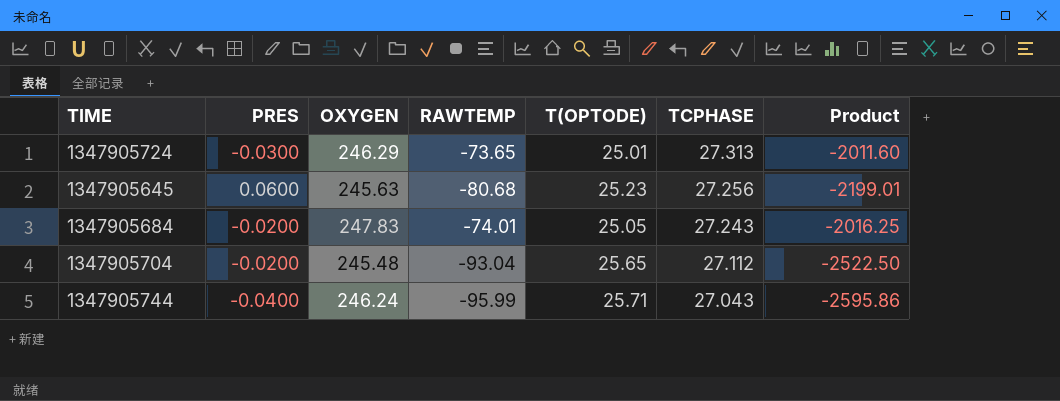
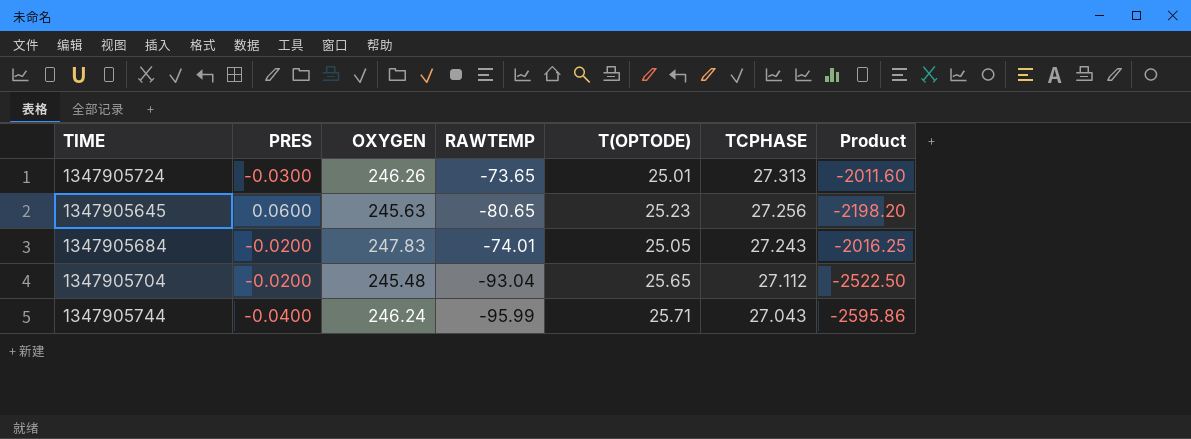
1347905724 | OXYGEN: 246.29 -> 246.26
1347905645 | RAWTEMP: -80.68 -> -80.65
1347905645 | Product: -2199.01 -> -2198.20

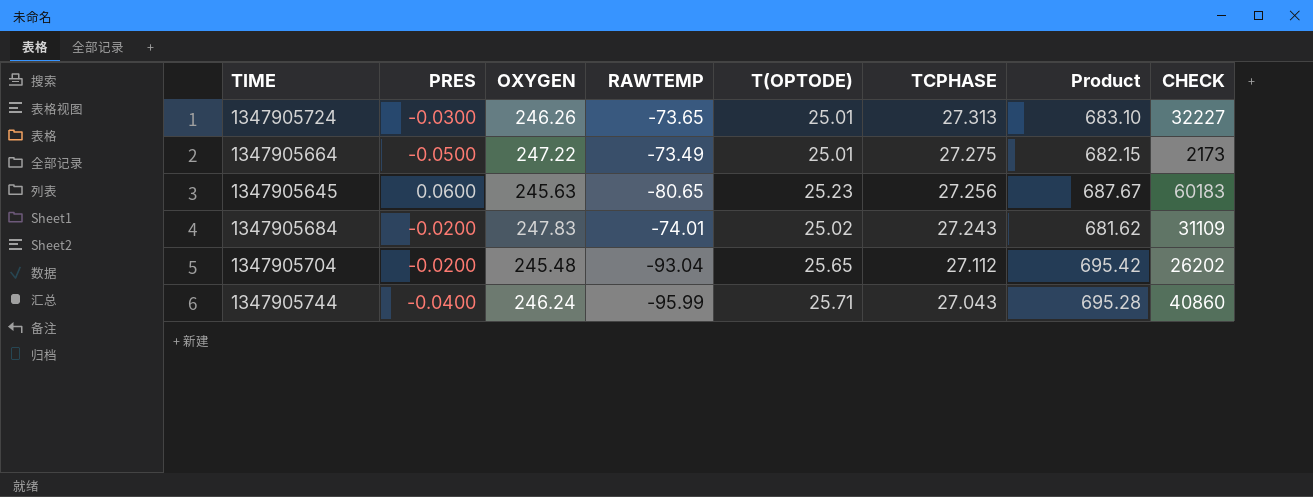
column Product | formula: [RAWTEMP] * [TCPHASE] -> [T(OPTODE)] * [TCPHASE]
column CHECK | position: none -> 8
row 1347905664: none -> -0.0500 | 247.22 | -73.49 | 25.01 | 27.275 | 682.15 | 2173
1347905684 | T(OPTODE): 25.05 -> 25.02

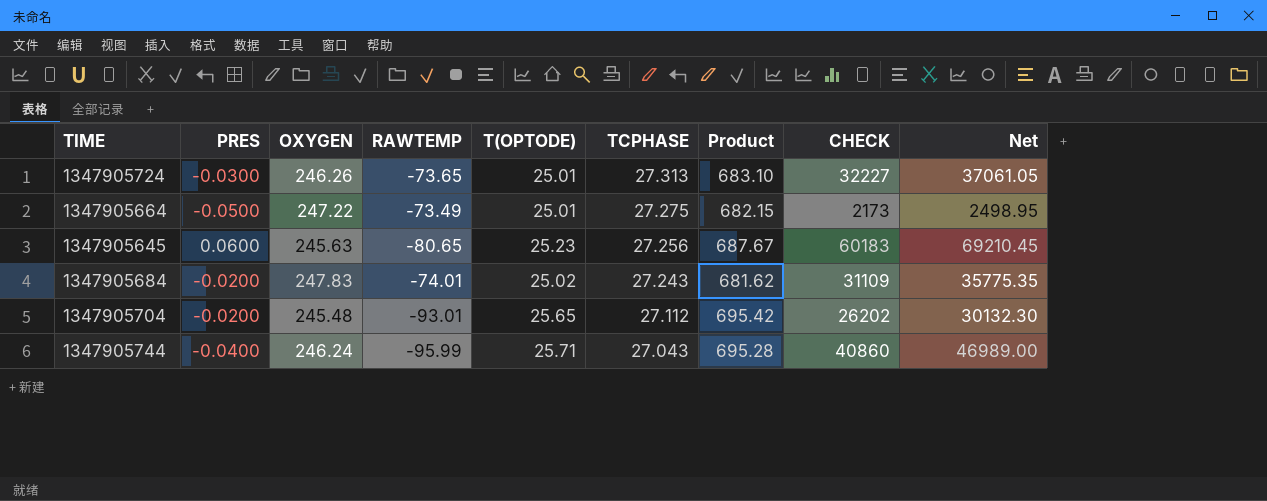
column Net | formula: none -> [CHECK] * 1.15
1347905704 | RAWTEMP: -93.04 -> -93.01

